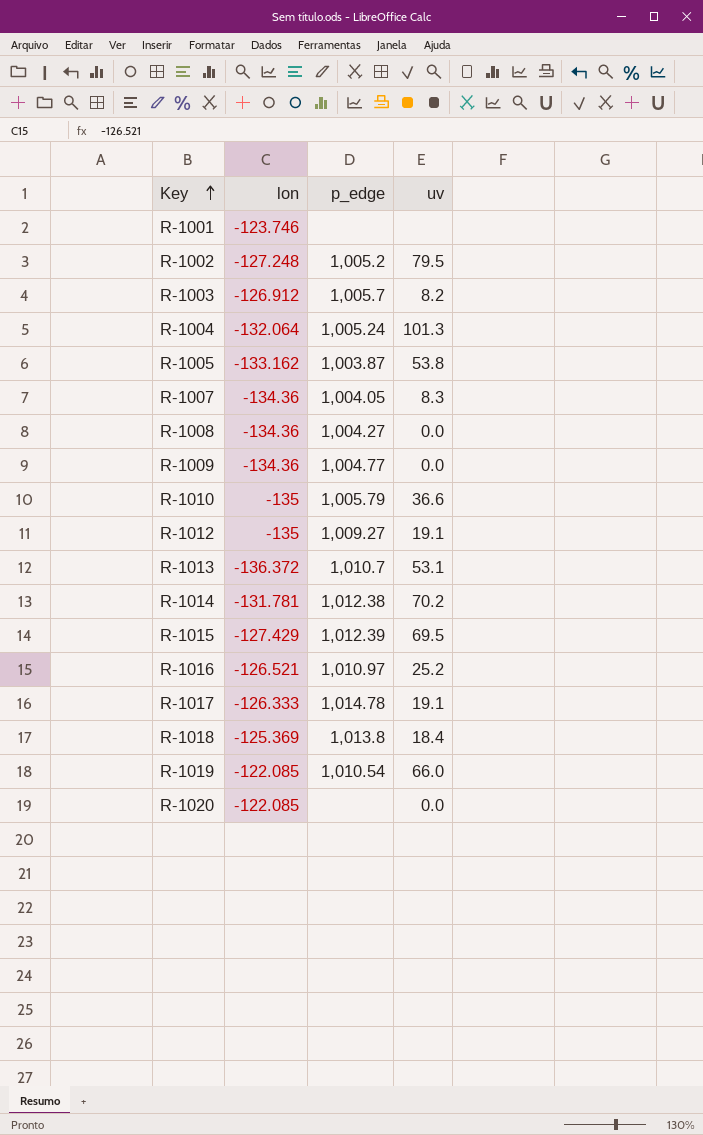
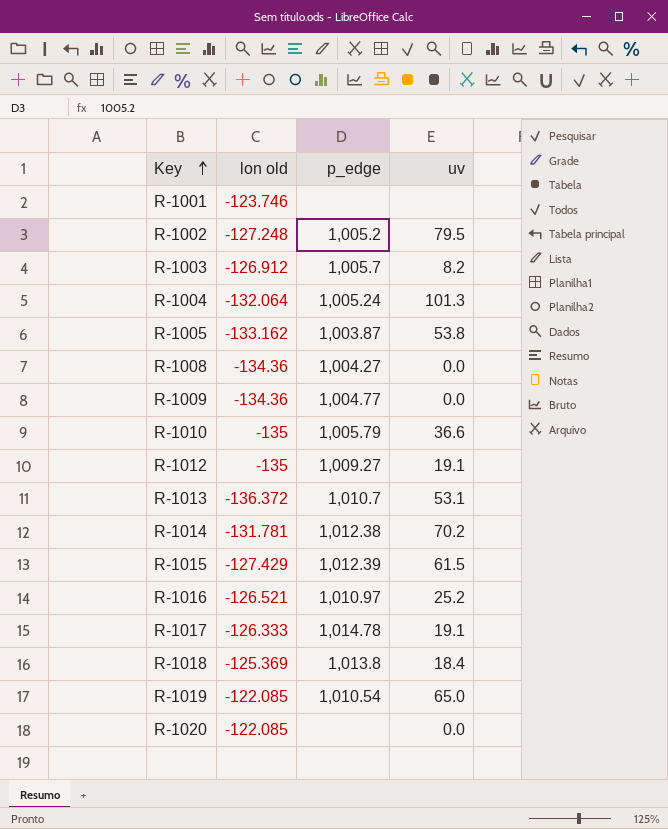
column name: lon -> lon old
row R-1007: -134.36 | 1,004.05 | 8.3 -> none
R-1015 | uv: 69.5 -> 61.5
R-1019 | uv: 66.0 -> 65.0

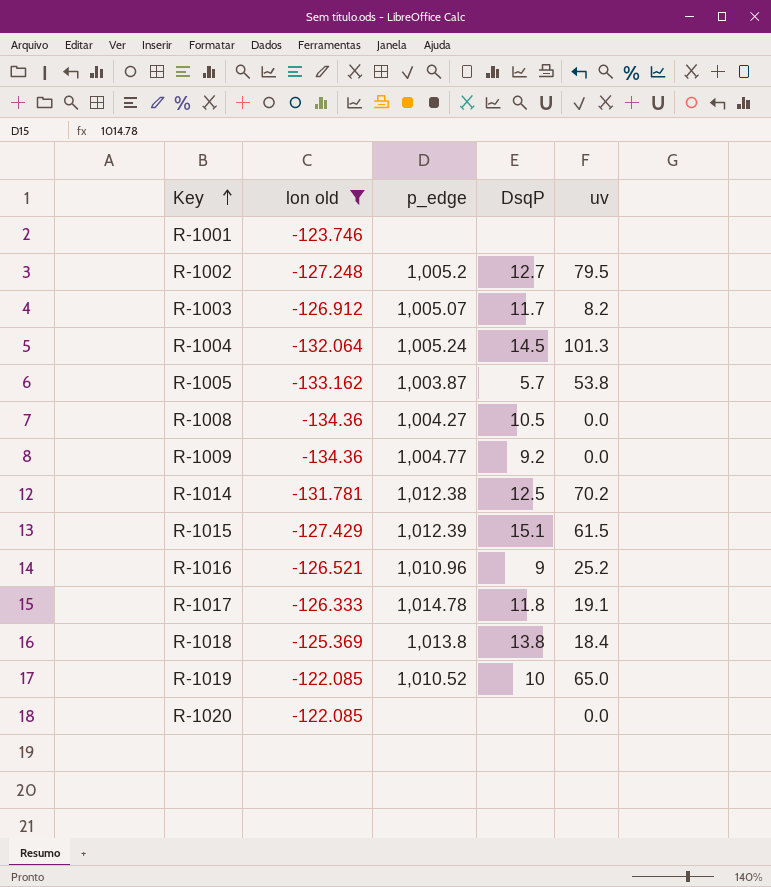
filter: none -> lon old >= -134.36
column DsqP | position: none -> 4
R-1003 | p_edge: 1,005.7 -> 1,005.07
R-1016 | p_edge: 1,010.97 -> 1,010.96
R-1019 | p_edge: 1,010.54 -> 1,010.52

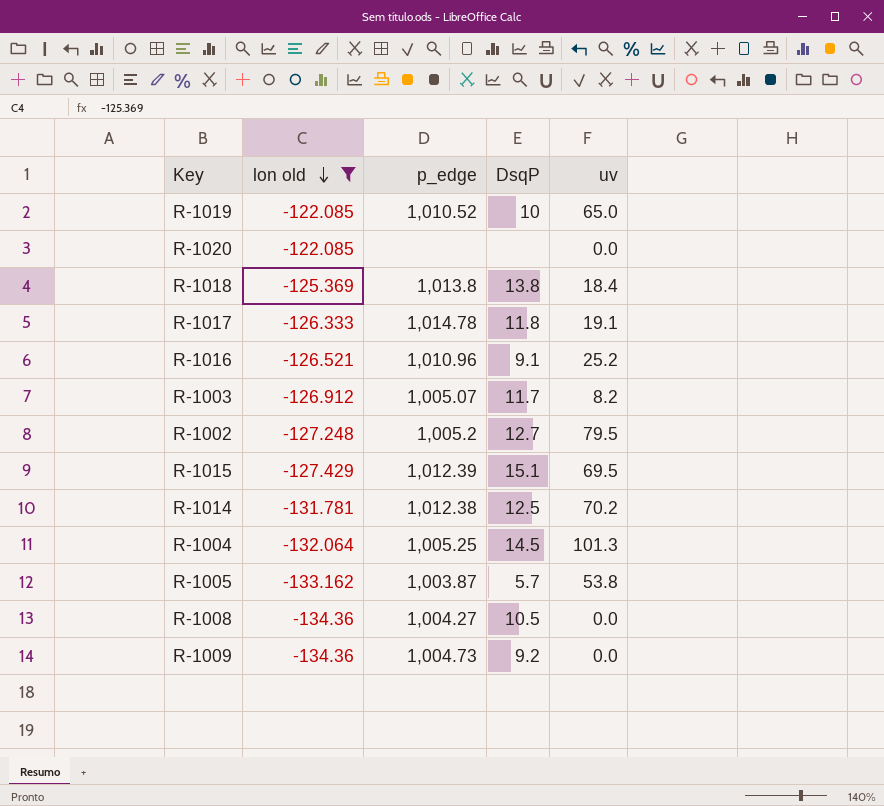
row order: Key ascending -> lon old descending
row R-1001: -123.746 | none | none | none -> none
R-1016 | DsqP: 9 -> 9.1
R-1015 | uv: 61.5 -> 69.5
R-1004 | p_edge: 1,005.24 -> 1,005.25
R-1009 | p_edge: 1,004.77 -> 1,004.73

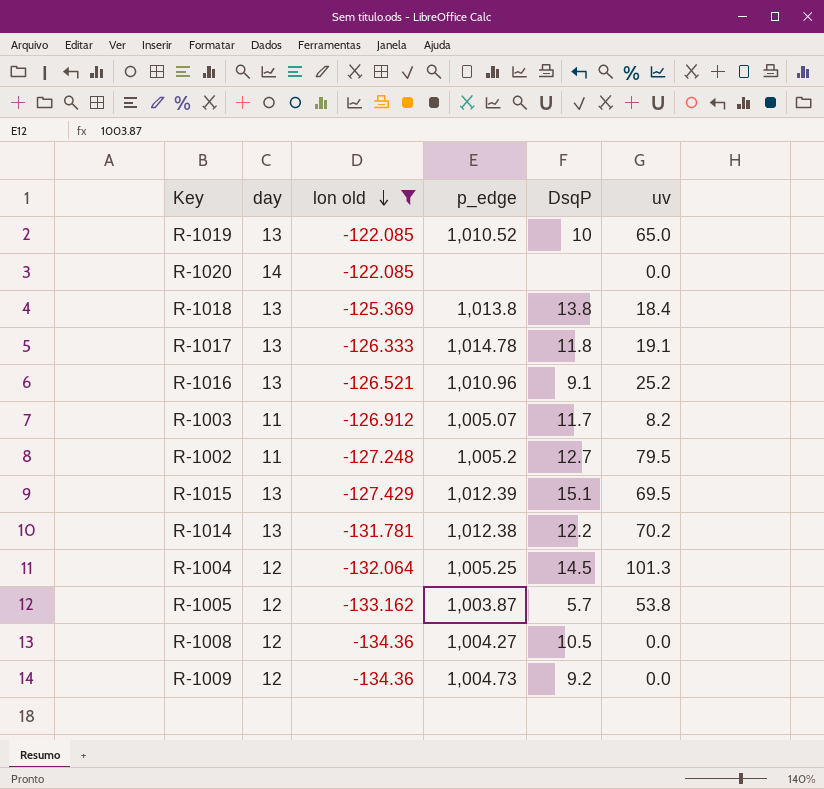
column day | position: none -> 2
R-1014 | DsqP: 12.5 -> 12.2

